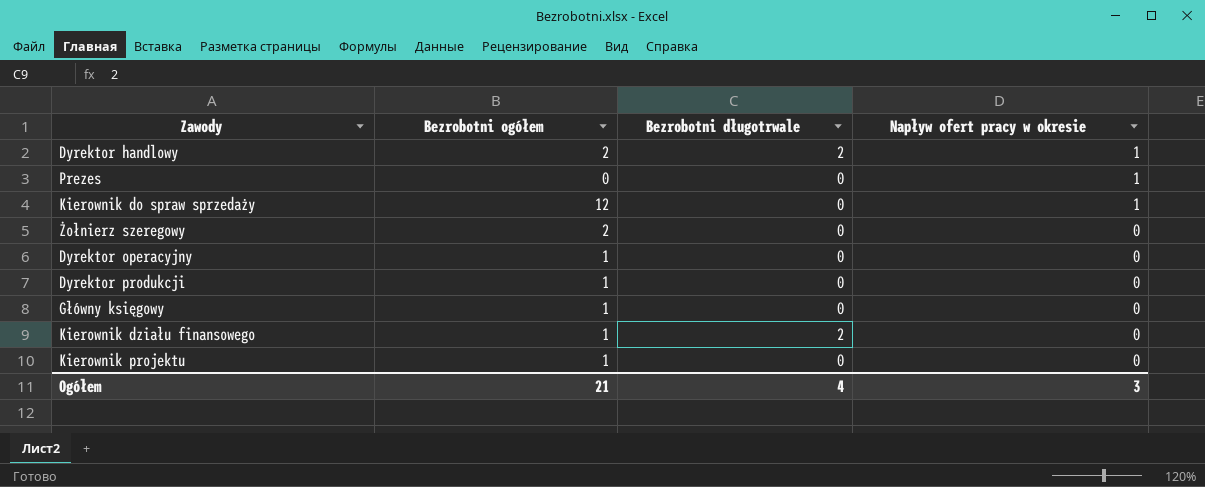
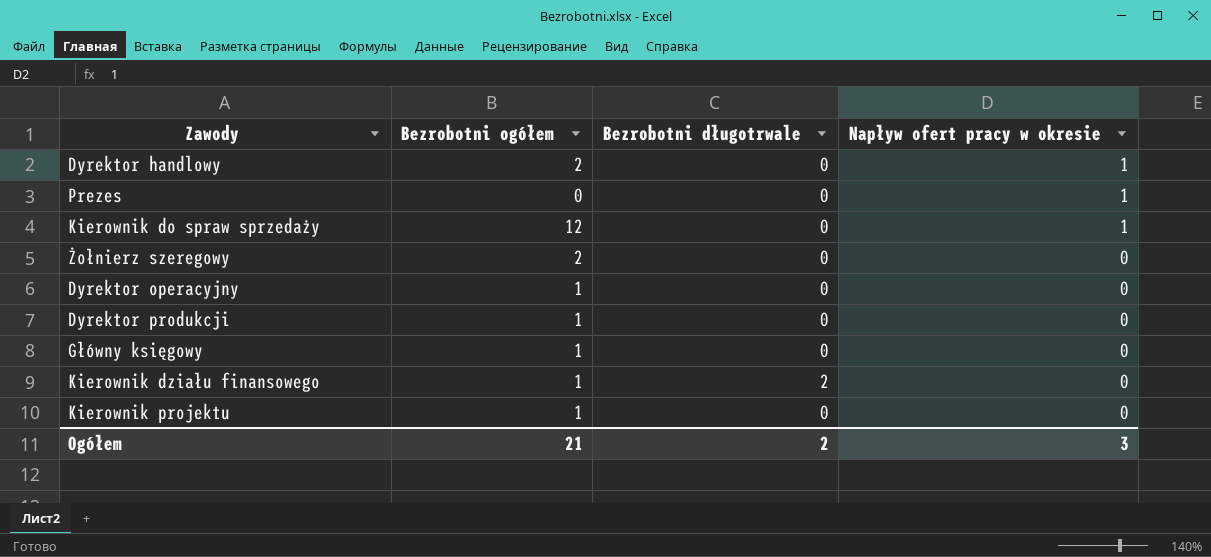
Dyrektor handlowy | Bezrobotni długotrwale: 2 -> 0
Ogółem | Bezrobotni długotrwale: 4 -> 2

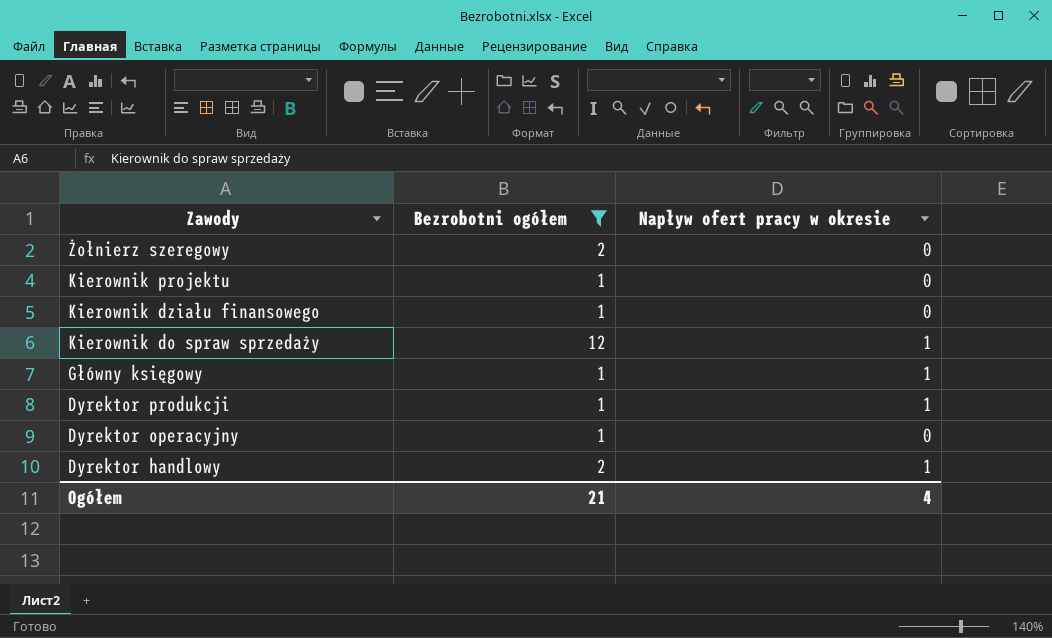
filter: none -> Bezrobotni ogółem != 0
row order: Napływ ofert pracy w okresie descending -> Zawody descending
column Bezrobotni długotrwale | position: 3 -> none
Główny księgowy | Napływ ofert pracy w okresie: 0 -> 1
Dyrektor produkcji | Napływ ofert pracy w okresie: 0 -> 1
Ogółem | Napływ ofert pracy w okresie: 3 -> 4

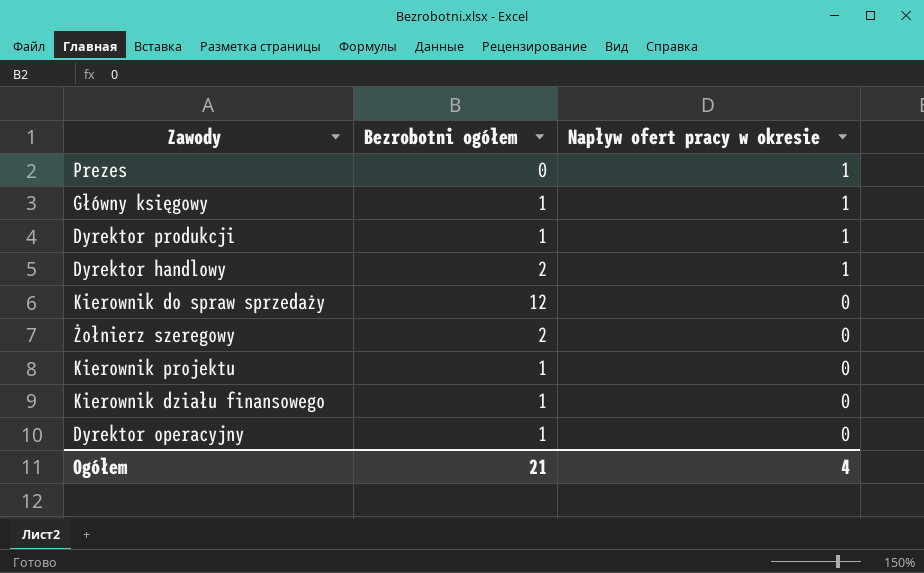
filter: Bezrobotni ogółem != 0 -> none
row order: Zawody descending -> Napływ ofert pracy w okresie descending
Kierownik do spraw sprzedaży | Napływ ofert pracy w okresie: 1 -> 0

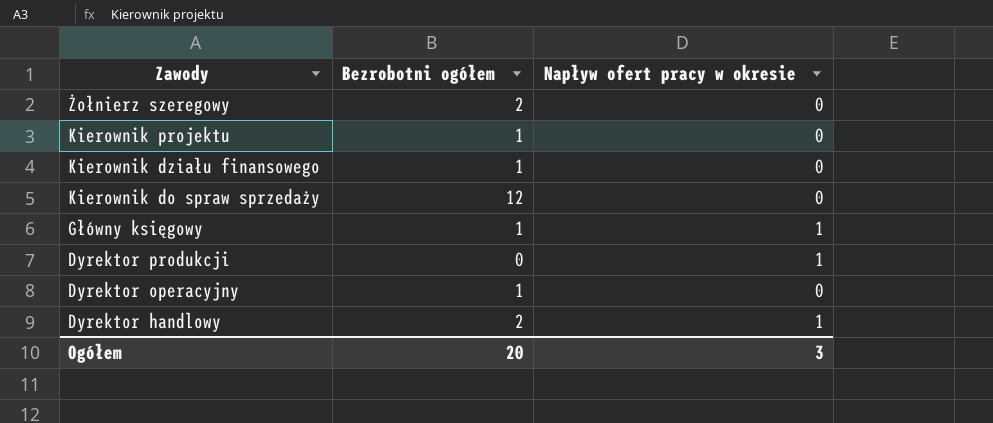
row order: Napływ ofert pracy w okresie descending -> Zawody descending
row Prezes: 0 | 1 -> none
Dyrektor produkcji | Bezrobotni ogółem: 1 -> 0
Ogółem | Bezrobotni ogółem: 21 -> 20
Ogółem | Napływ ofert pracy w okresie: 4 -> 3

